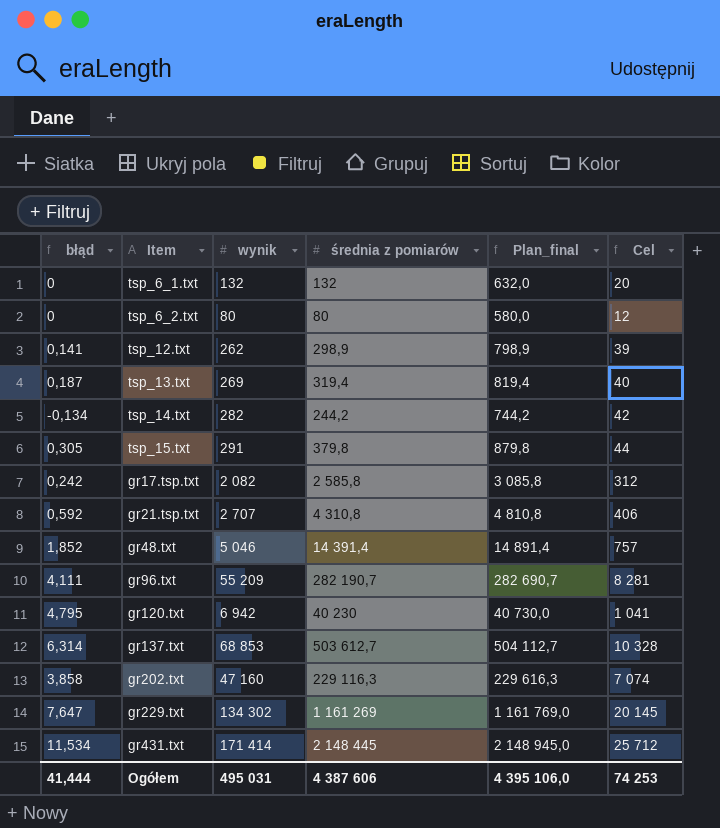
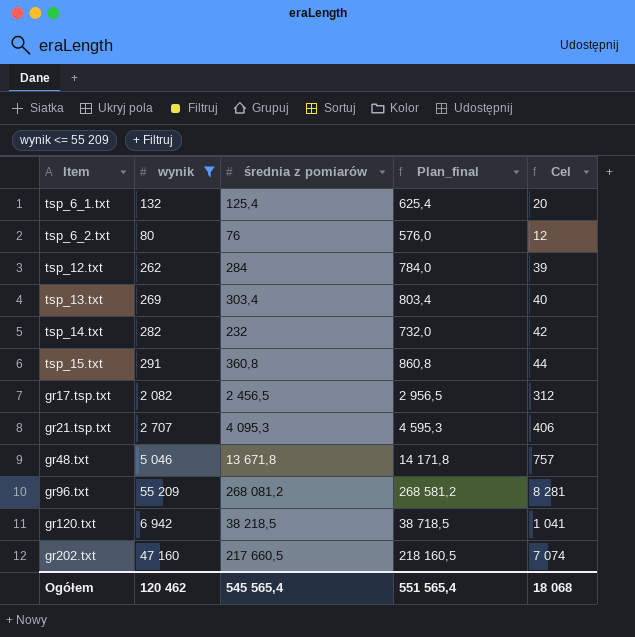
filter: none -> wynik <= 55 209
column błąd | formula: ([średnia z pomiarów] - [wynik]) / [wynik] -> none
tsp_6_1.txt | średnia z pomiarów: 132 -> 125,4
tsp_6_1.txt | Plan_final: 632,0 -> 625,4
tsp_6_2.txt | średnia z pomiarów: 80 -> 76
tsp_6_2.txt | Plan_final: 580,0 -> 576,0
tsp_12.txt | średnia z pomiarów: 298,9 -> 284
tsp_12.txt | Plan_final: 798,9 -> 784,0
tsp_13.txt | średnia z pomiarów: 319,4 -> 303,4
tsp_13.txt | Plan_final: 819,4 -> 803,4
tsp_14.txt | średnia z pomiarów: 244,2 -> 232
tsp_14.txt | Plan_final: 744,2 -> 732,0
tsp_15.txt | średnia z pomiarów: 379,8 -> 360,8
tsp_15.txt | Plan_final: 879,8 -> 860,8
gr17.tsp.txt | średnia z pomiarów: 2 585,8 -> 2 456,5
gr17.tsp.txt | Plan_final: 3 085,8 -> 2 956,5
gr21.tsp.txt | średnia z pomiarów: 4 310,8 -> 4 095,3
gr21.tsp.txt | Plan_final: 4 810,8 -> 4 595,3
gr48.txt | średnia z pomiarów: 14 391,4 -> 13 671,8
gr48.txt | Plan_final: 14 891,4 -> 14 171,8
gr96.txt | średnia z pomiarów: 282 190,7 -> 268 081,2
gr96.txt | Plan_final: 282 690,7 -> 268 581,2
gr120.txt | średnia z pomiarów: 40 230 -> 38 218,5
gr120.txt | Plan_final: 40 730,0 -> 38 718,5
gr202.txt | średnia z pomiarów: 229 116,3 -> 217 660,5
gr202.txt | Plan_final: 229 616,3 -> 218 160,5
Ogółem | wynik: 495 031 -> 120 462
Ogółem | średnia z pomiarów: 4 387 606 -> 545 565,4
Ogółem | Plan_final: 4 395 106,0 -> 551 565,4
Ogółem | Cel: 74 253 -> 18 068

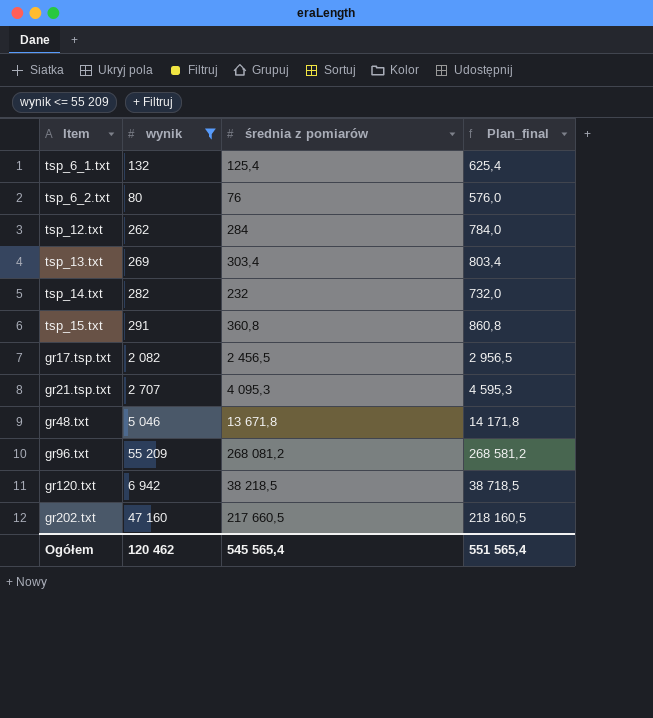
column Cel | formula: [wynik] * 0,15 -> none

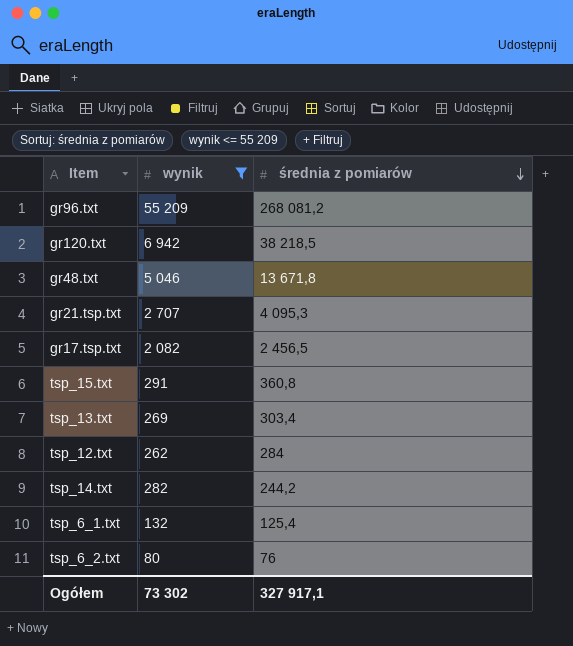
row order: none -> średnia z pomiarów descending
column Plan_final | formula: [średnia z pomiarów] + 500 -> none
row gr202.txt: 47 160 | 217 660,5 | 218 160,5 -> none
tsp_14.txt | średnia z pomiarów: 232 -> 244,2
Ogółem | wynik: 120 462 -> 73 302
Ogółem | średnia z pomiarów: 545 565,4 -> 327 917,1

